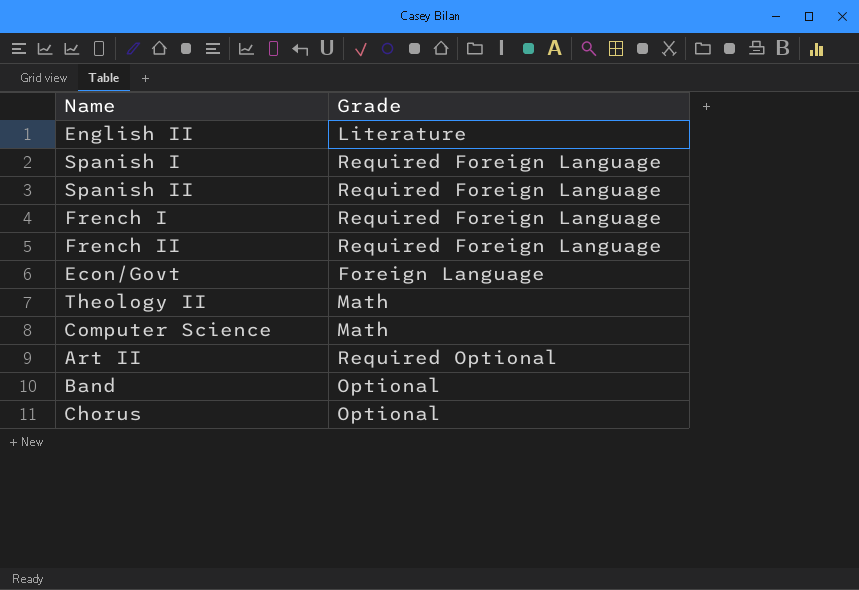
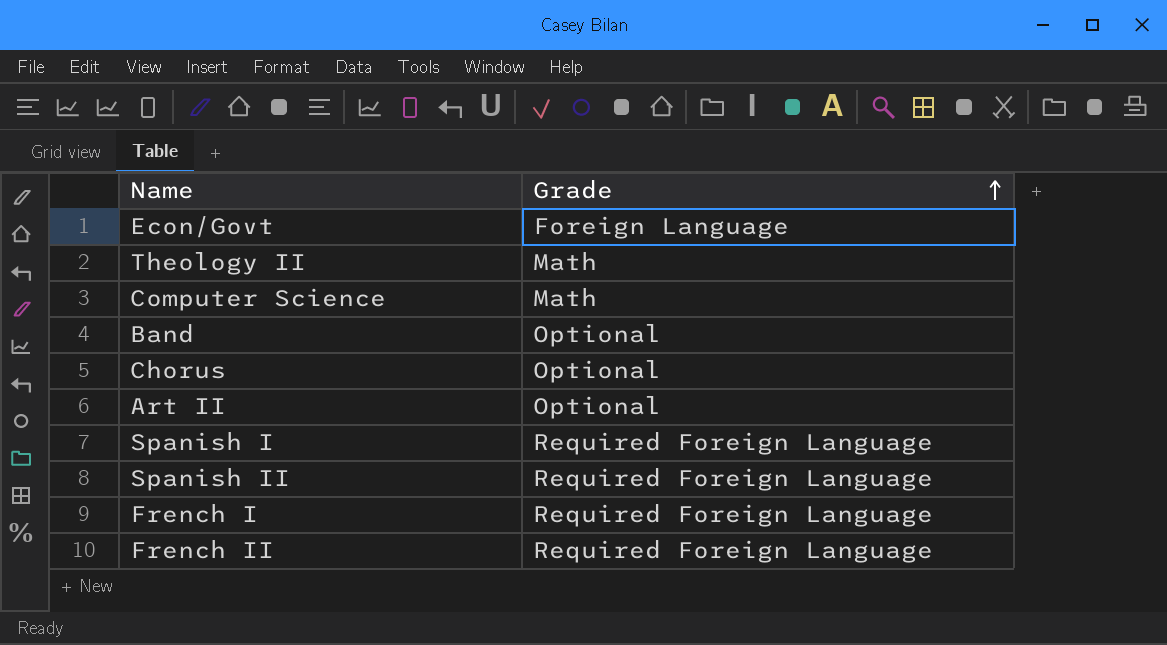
row order: none -> Grade ascending
row English II: Literature -> none
Art II | Grade: Required Optional -> Optional

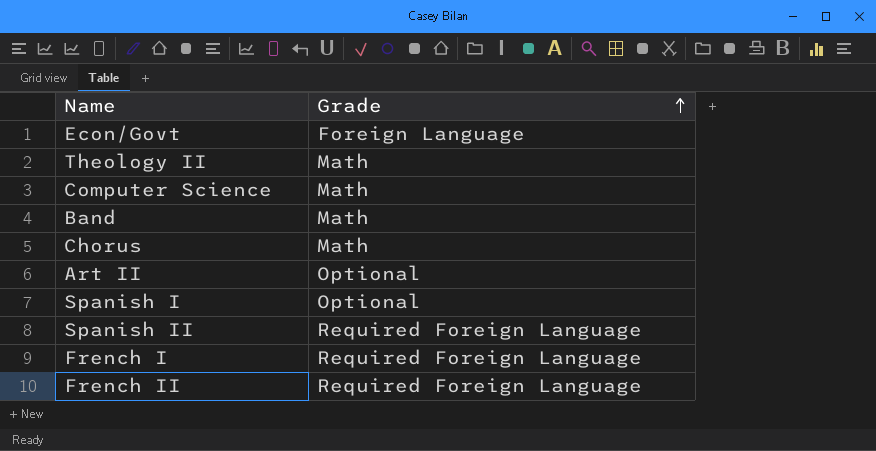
Band | Grade: Optional -> Math
Chorus | Grade: Optional -> Math
Spanish I | Grade: Required Foreign Language -> Optional

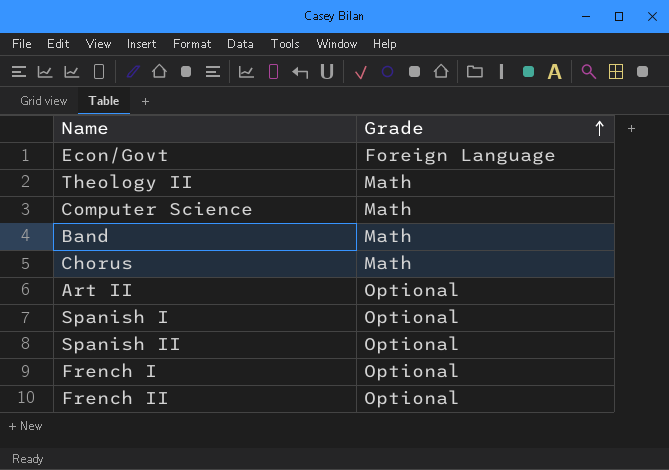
Spanish II | Grade: Required Foreign Language -> Optional
French I | Grade: Required Foreign Language -> Optional
French II | Grade: Required Foreign Language -> Optional

